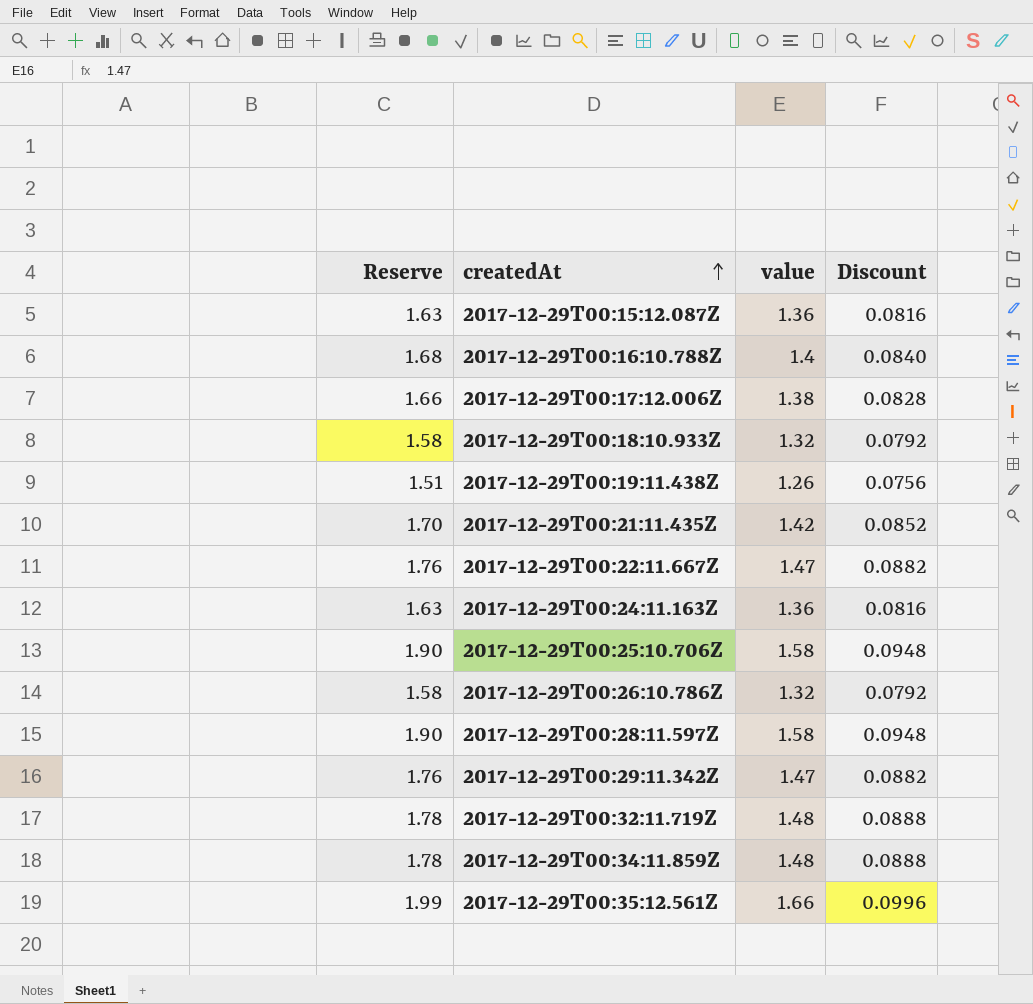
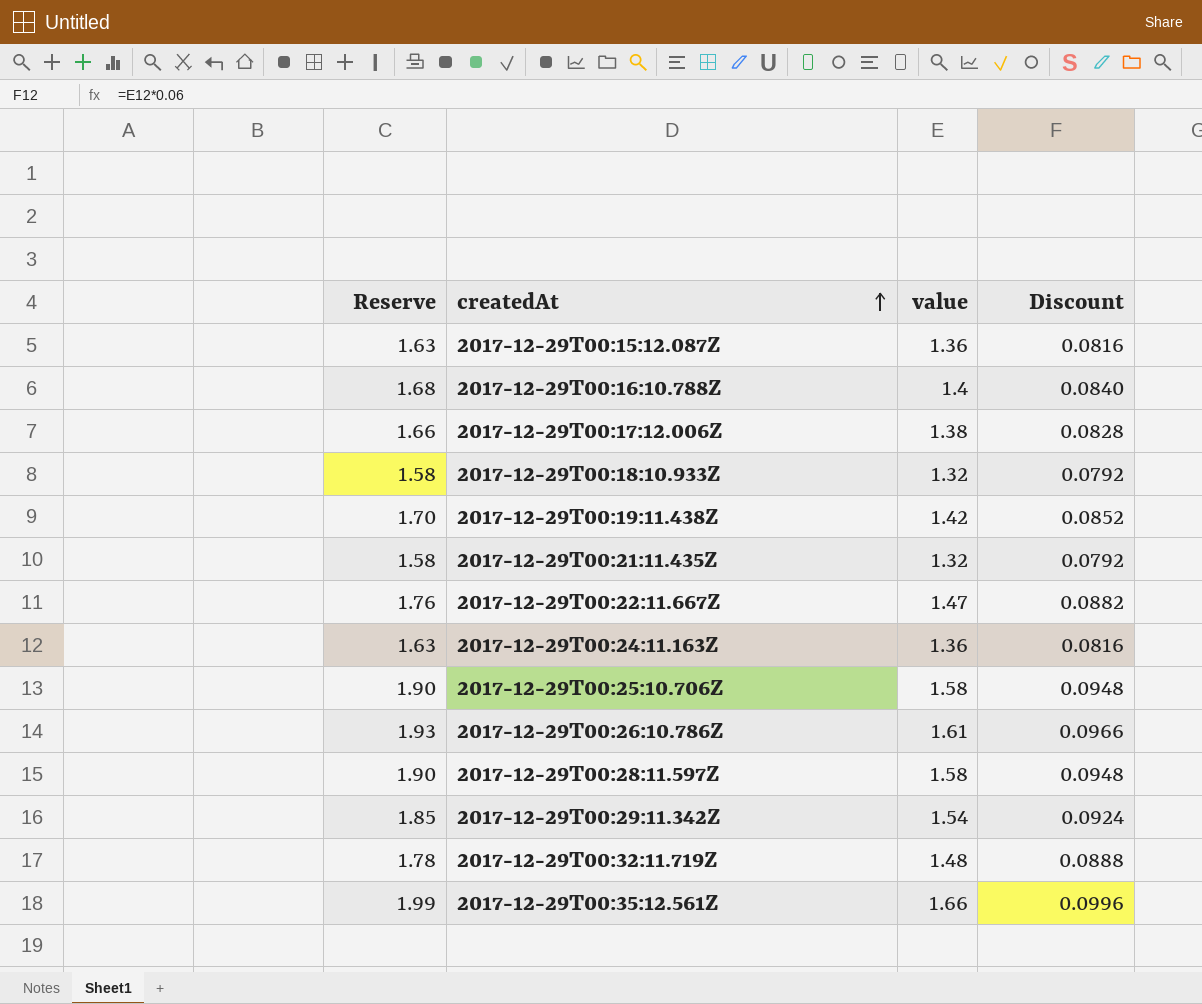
row 2017-12-29T00:34:11.859Z: 1.78 | 1.48 | 0.0888 -> none
2017-12-29T00:19:11.438Z | Reserve: 1.51 -> 1.70
2017-12-29T00:19:11.438Z | value: 1.26 -> 1.42
2017-12-29T00:19:11.438Z | Discount: 0.0756 -> 0.0852
2017-12-29T00:21:11.435Z | Reserve: 1.70 -> 1.58
2017-12-29T00:21:11.435Z | value: 1.42 -> 1.32
2017-12-29T00:21:11.435Z | Discount: 0.0852 -> 0.0792
2017-12-29T00:26:10.786Z | Reserve: 1.58 -> 1.93
2017-12-29T00:26:10.786Z | value: 1.32 -> 1.61
2017-12-29T00:26:10.786Z | Discount: 0.0792 -> 0.0966
2017-12-29T00:29:11.342Z | Reserve: 1.76 -> 1.85
2017-12-29T00:29:11.342Z | value: 1.47 -> 1.54
2017-12-29T00:29:11.342Z | Discount: 0.0882 -> 0.0924

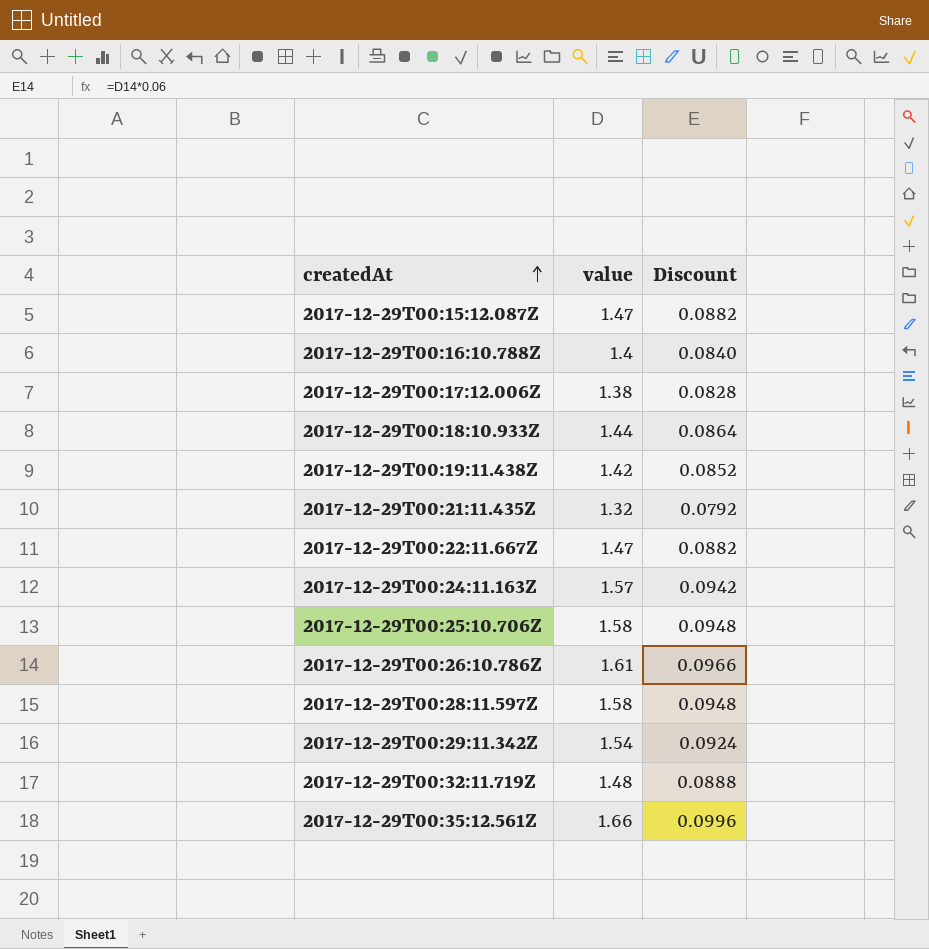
column Reserve | formula: [value] * 1.2 -> none
2017-12-29T00:15:12.087Z | value: 1.36 -> 1.47
2017-12-29T00:15:12.087Z | Discount: 0.0816 -> 0.0882
2017-12-29T00:18:10.933Z | value: 1.32 -> 1.44
2017-12-29T00:18:10.933Z | Discount: 0.0792 -> 0.0864
2017-12-29T00:24:11.163Z | value: 1.36 -> 1.57
2017-12-29T00:24:11.163Z | Discount: 0.0816 -> 0.0942

